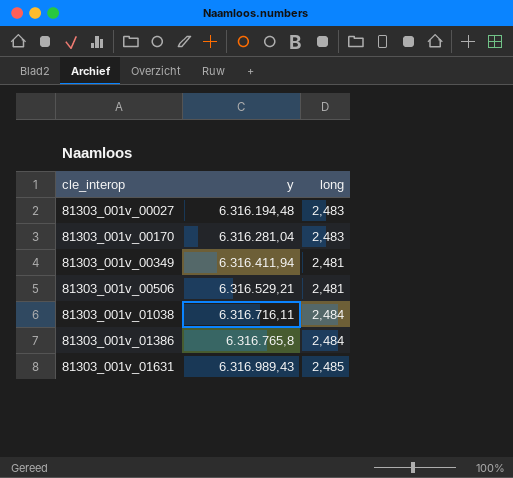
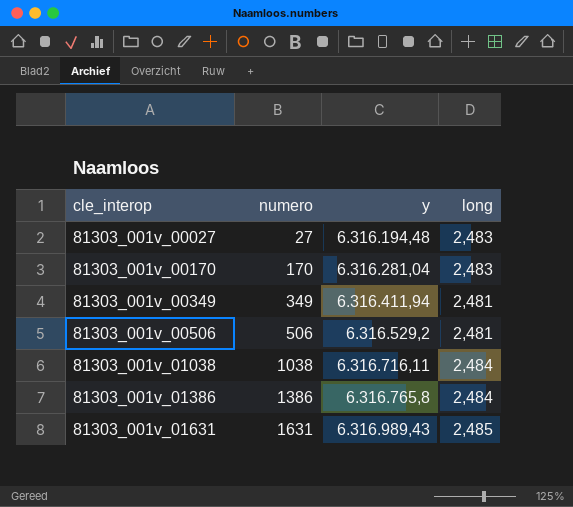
column numero | position: none -> 2
81303_001v_00506 | y: 6.316.529,21 -> 6.316.529,2

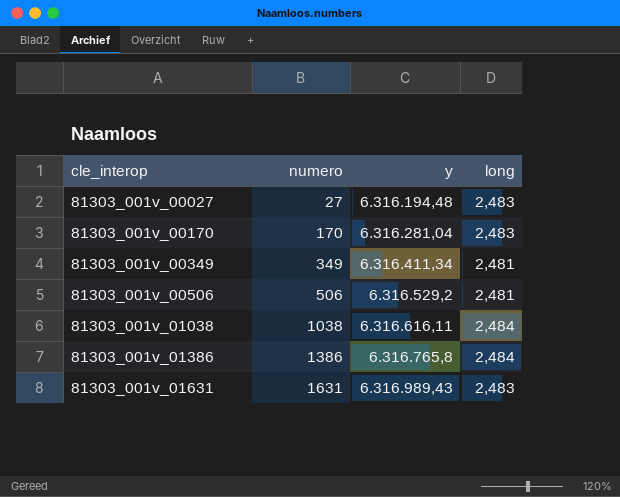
81303_001v_00349 | y: 6.316.411,94 -> 6.316.411,34
81303_001v_01038 | y: 6.316.716,11 -> 6.316.616,11
81303_001v_01631 | long: 2,485 -> 2,483

